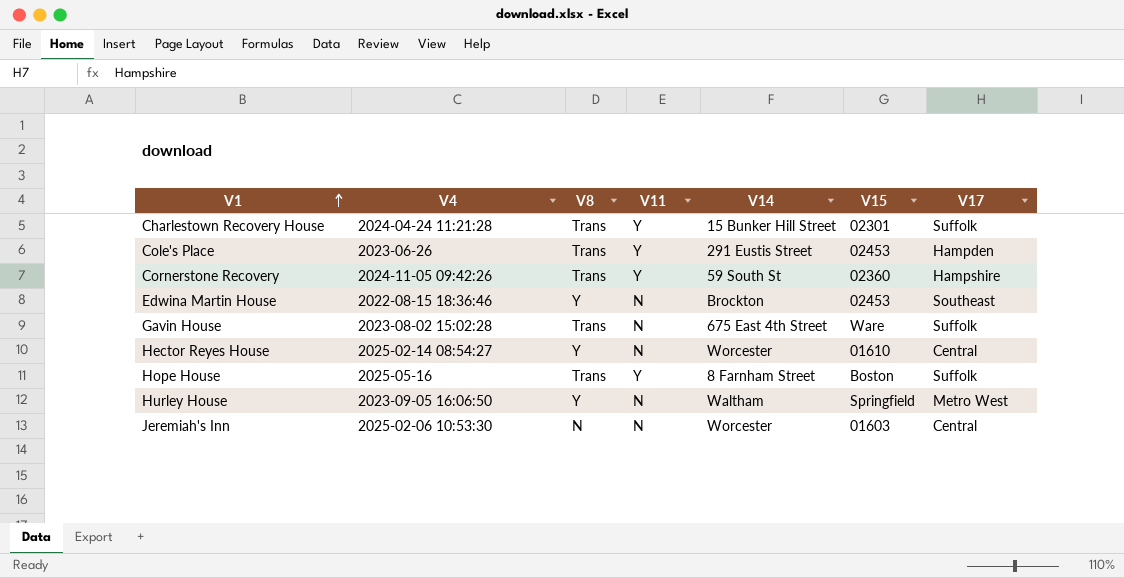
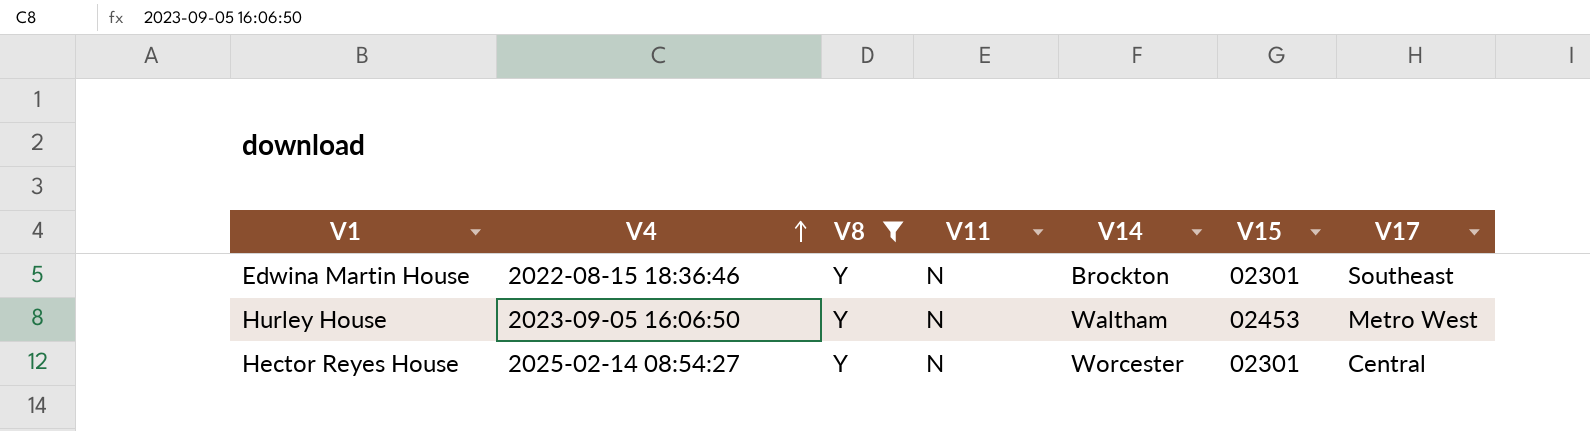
filter: none -> V8 = Y
row order: V1 ascending -> V4 ascending
Edwina Martin House | V15: 02453 -> 02301
Hurley House | V15: Springfield -> 02453
Hector Reyes House | V15: 01610 -> 02301

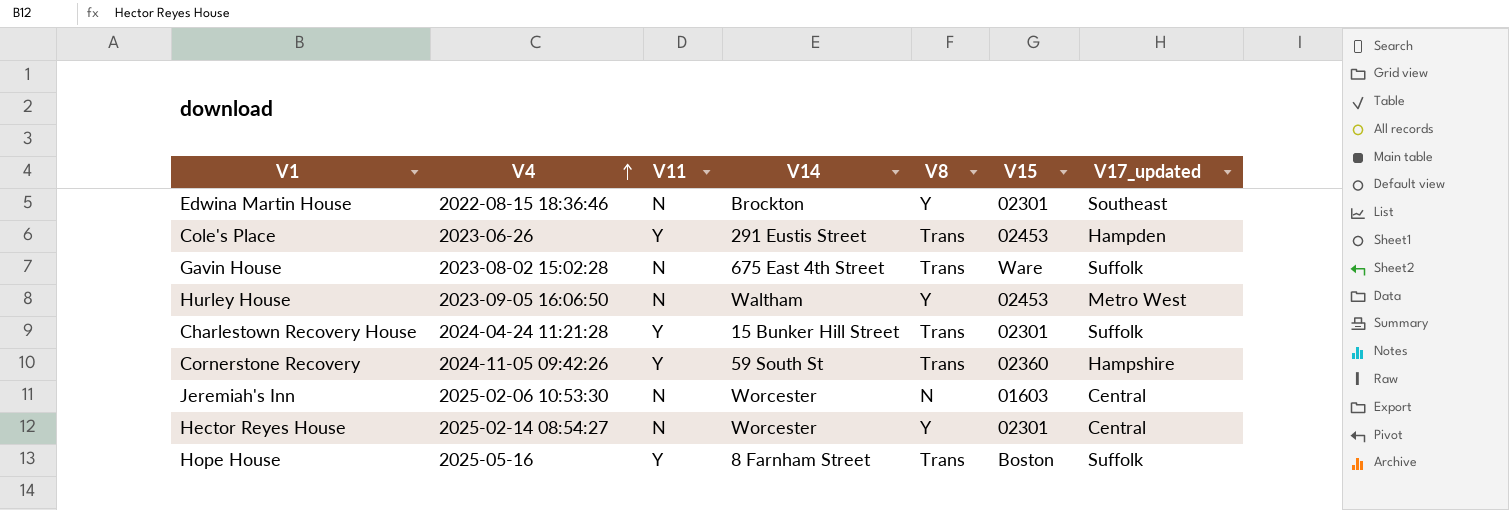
filter: V8 = Y -> none
column V8 | position: 3 -> 5
column name: V17 -> V17_updated

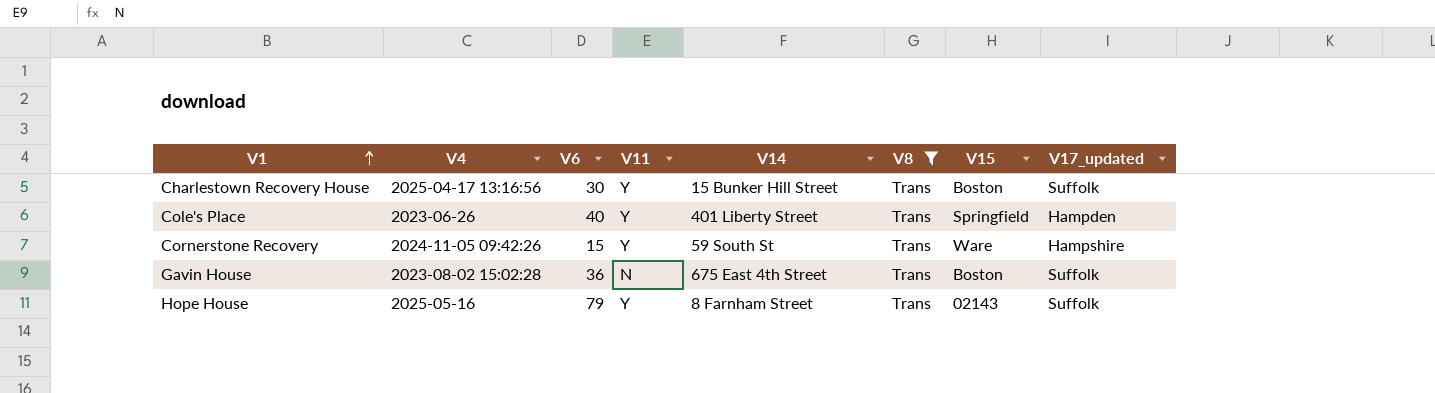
filter: none -> V8 = Trans
row order: V4 ascending -> V1 ascending
column V6 | position: none -> 3
Charlestown Recovery House | V4: 2024-04-24 11:21:28 -> 2025-04-17 13:16:56
Charlestown Recovery House | V15: 02301 -> Boston
Cole's Place | V14: 291 Eustis Street -> 401 Liberty Street
Cole's Place | V15: 02453 -> Springfield
Cornerstone Recovery | V15: 02360 -> Ware
Gavin House | V15: Ware -> Boston
Hope House | V15: Boston -> 02143

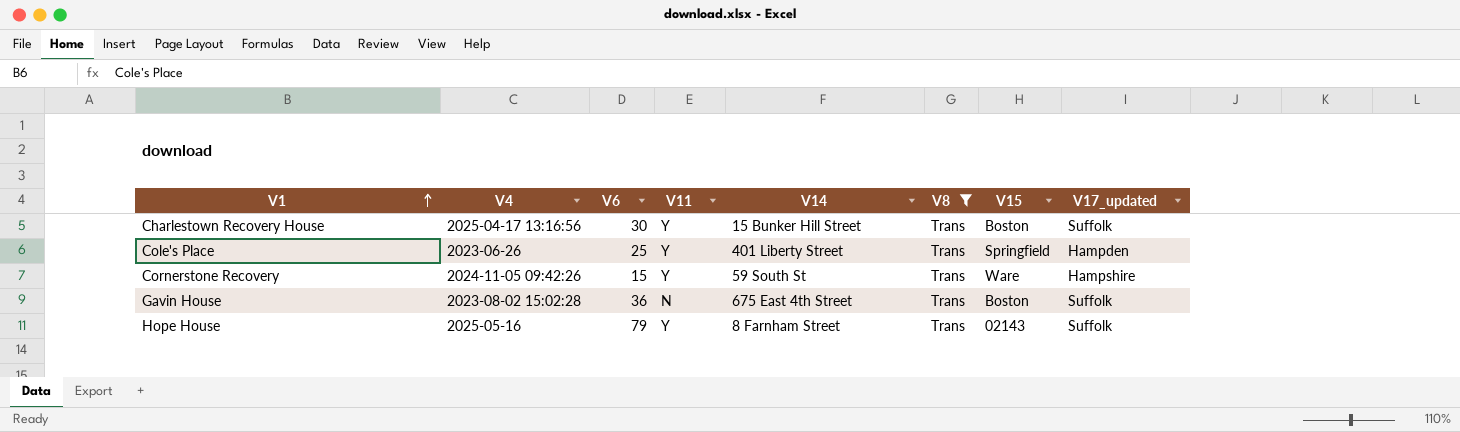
Cole's Place | V6: 40 -> 25

